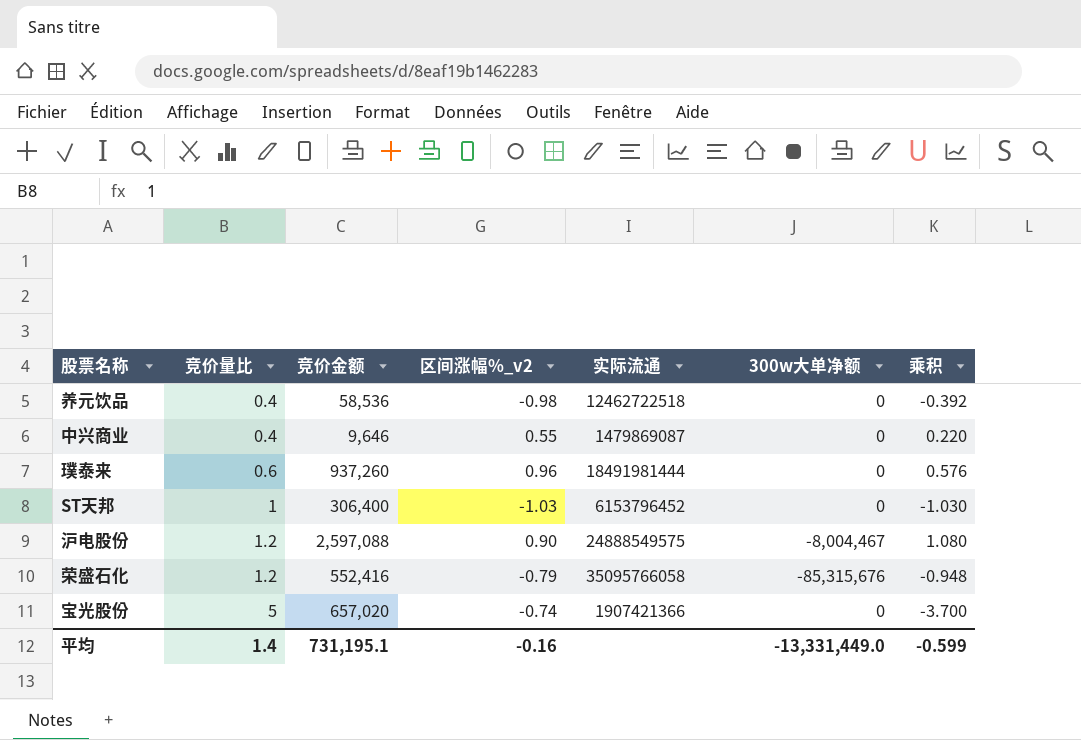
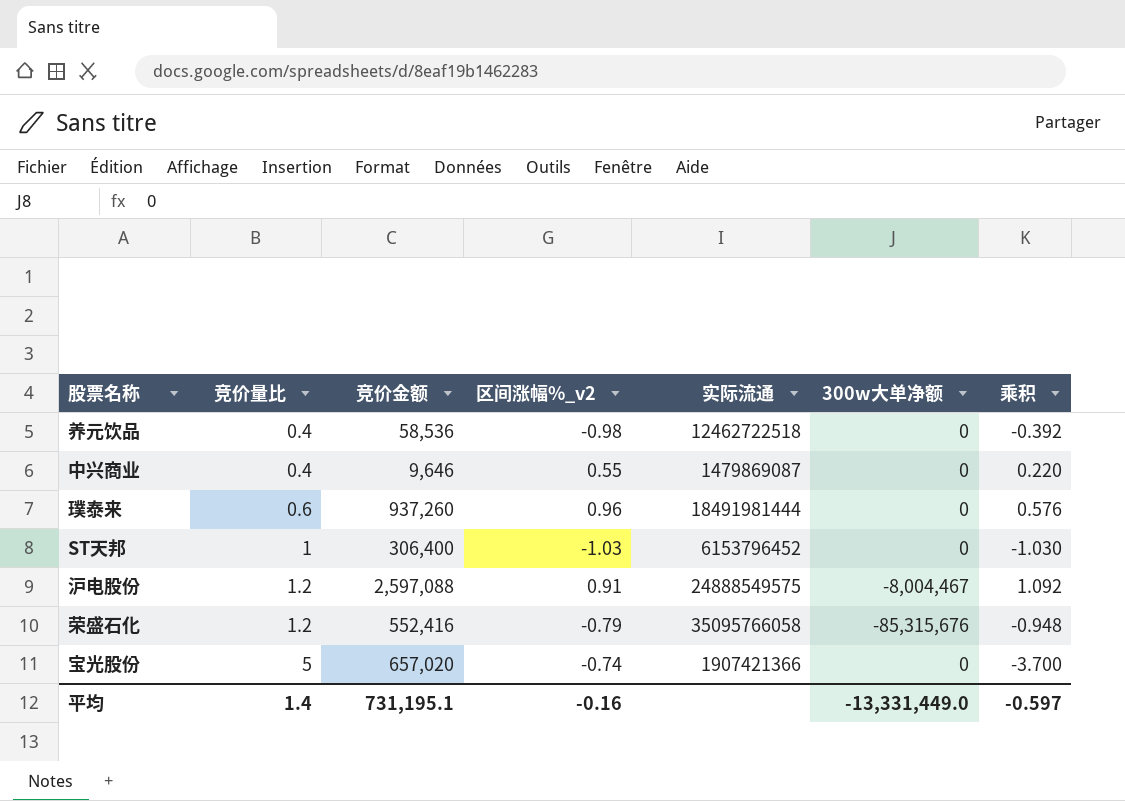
沪电股份 | 区间涨幅%_v2: 0.90 -> 0.91
沪电股份 | 乘积: 1.080 -> 1.092
平均 | 乘积: -0.599 -> -0.597

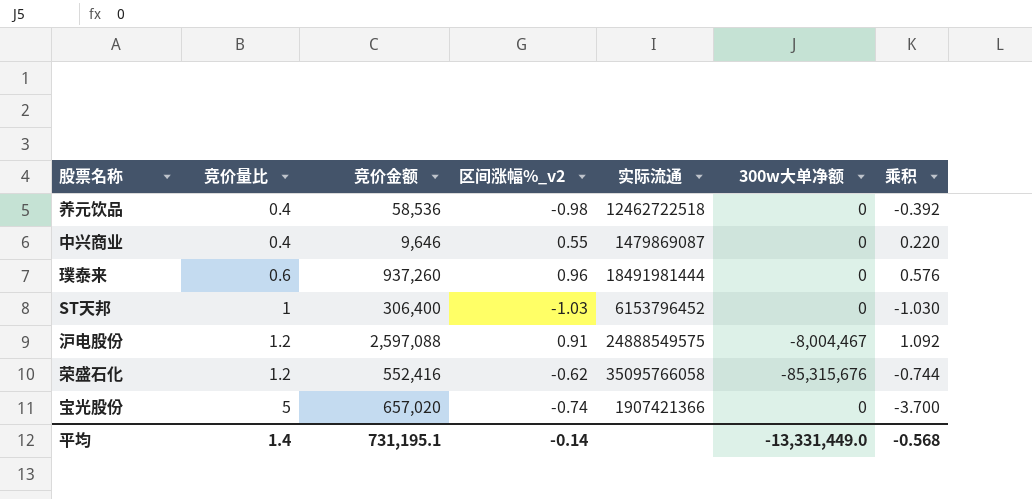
荣盛石化 | 区间涨幅%_v2: -0.79 -> -0.62
荣盛石化 | 乘积: -0.948 -> -0.744
平均 | 区间涨幅%_v2: -0.16 -> -0.14
平均 | 乘积: -0.597 -> -0.568

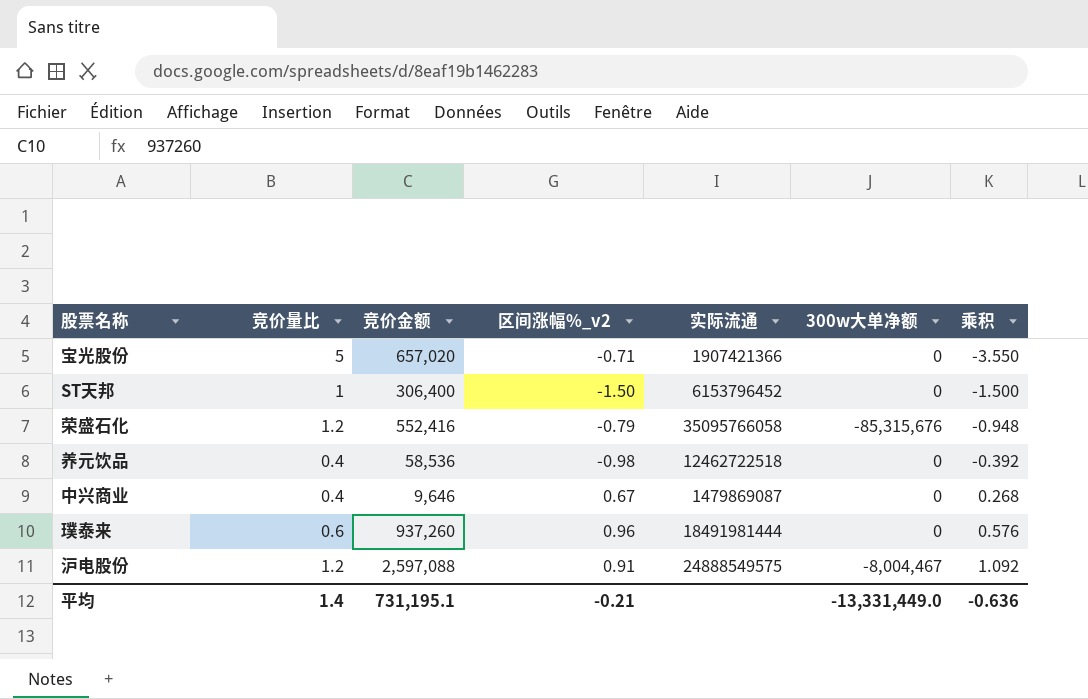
row order: 竞价量比 ascending -> 乘积 ascending
宝光股份 | 区间涨幅%_v2: -0.74 -> -0.71
宝光股份 | 乘积: -3.700 -> -3.550
ST天邦 | 区间涨幅%_v2: -1.03 -> -1.50
ST天邦 | 乘积: -1.030 -> -1.500
荣盛石化 | 区间涨幅%_v2: -0.62 -> -0.79
荣盛石化 | 乘积: -0.744 -> -0.948
中兴商业 | 区间涨幅%_v2: 0.55 -> 0.67
中兴商业 | 乘积: 0.220 -> 0.268
平均 | 区间涨幅%_v2: -0.14 -> -0.21
平均 | 乘积: -0.568 -> -0.636

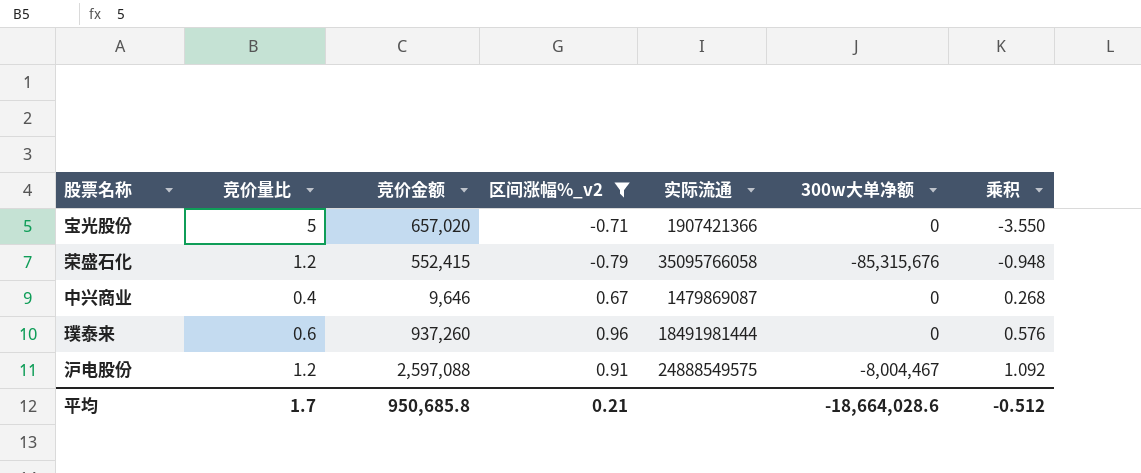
filter: none -> 区间涨幅%_v2 >= -0.79
荣盛石化 | 竞价金额: 552,416 -> 552,415
平均 | 竞价量比: 1.4 -> 1.7
平均 | 竞价金额: 731,195.1 -> 950,685.8
平均 | 区间涨幅%_v2: -0.21 -> 0.21
平均 | 300w大单净额: -13,331,449.0 -> -18,664,028.6
平均 | 乘积: -0.636 -> -0.512

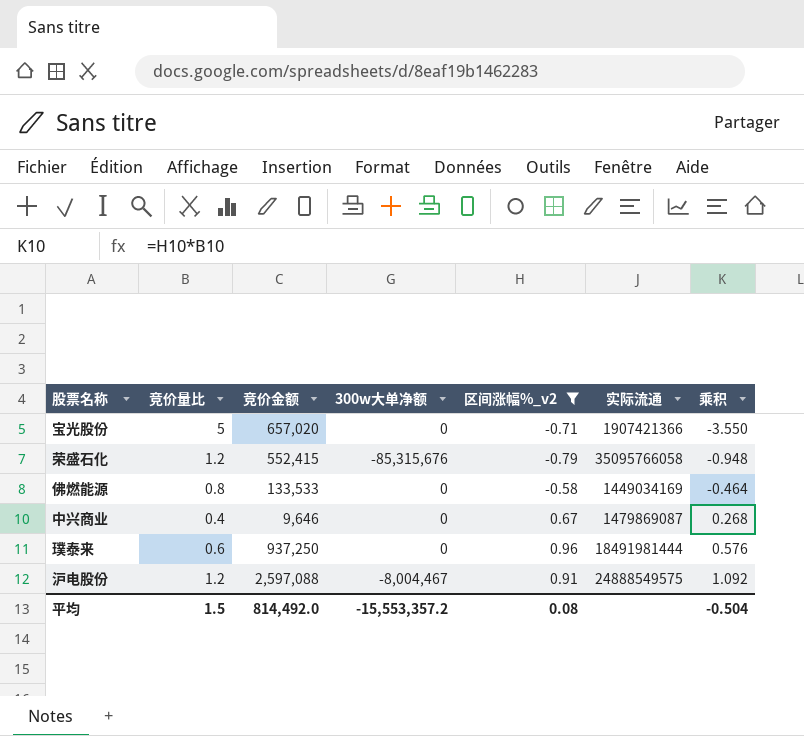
column 300w大单净额 | position: 6 -> 4
row 佛燃能源: none -> 0.8 | 133,533 | 0 | -0.58 | 1449034169 | -0.464
璞泰来 | 竞价金额: 937,260 -> 937,250
平均 | 竞价量比: 1.7 -> 1.5
平均 | 竞价金额: 950,685.8 -> 814,492.0
平均 | 300w大单净额: -18,664,028.6 -> -15,553,357.2
平均 | 区间涨幅%_v2: 0.21 -> 0.08
平均 | 乘积: -0.512 -> -0.504

